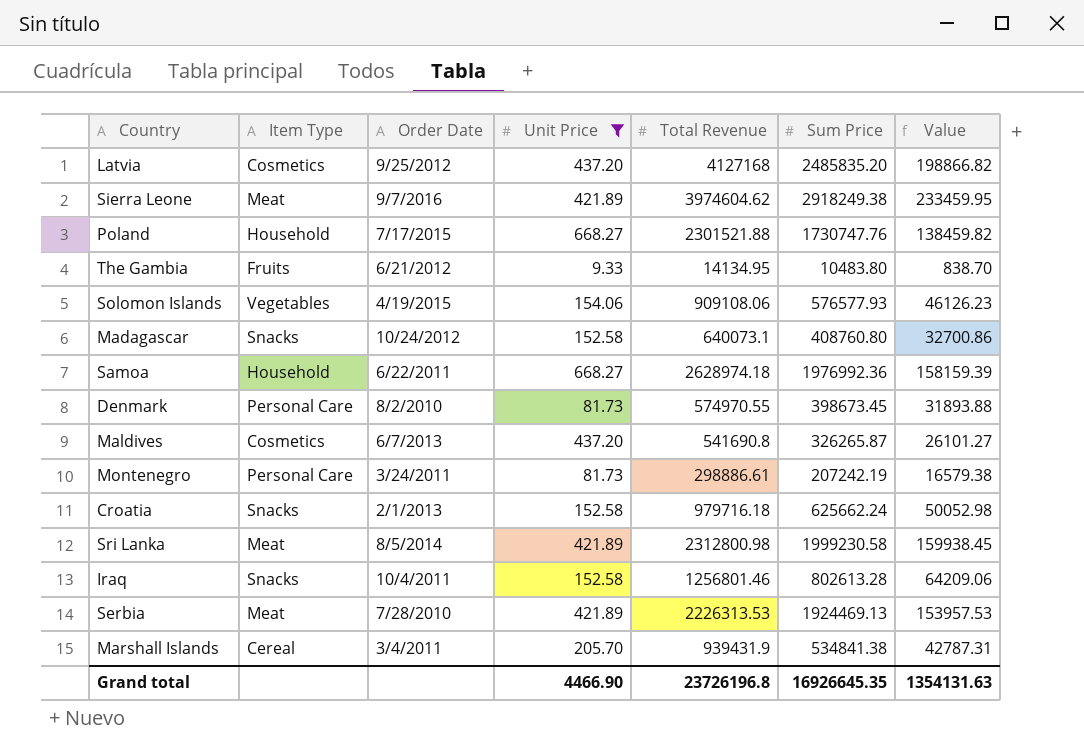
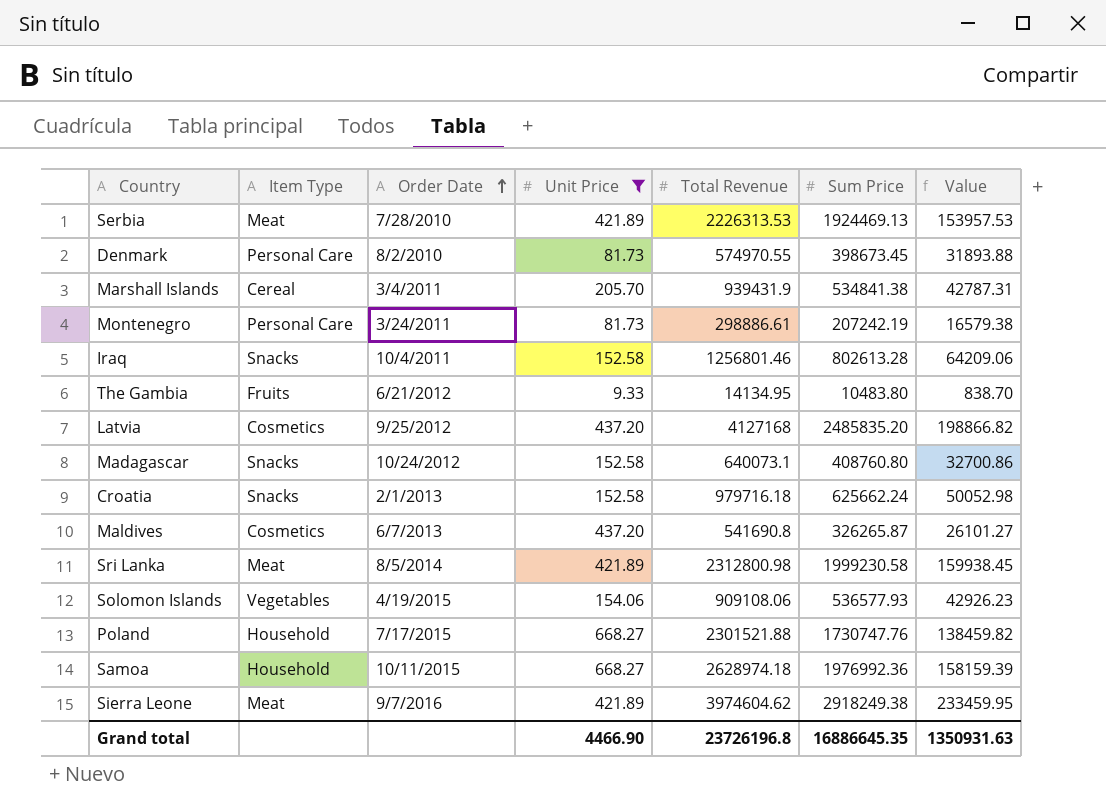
row order: none -> Order Date ascending
Solomon Islands | Sum Price: 576577.93 -> 536577.93
Solomon Islands | Value: 46126.23 -> 42926.23
Samoa | Order Date: 6/22/2011 -> 10/11/2015
Grand total | Sum Price: 16926645.35 -> 16886645.35
Grand total | Value: 1354131.63 -> 1350931.63

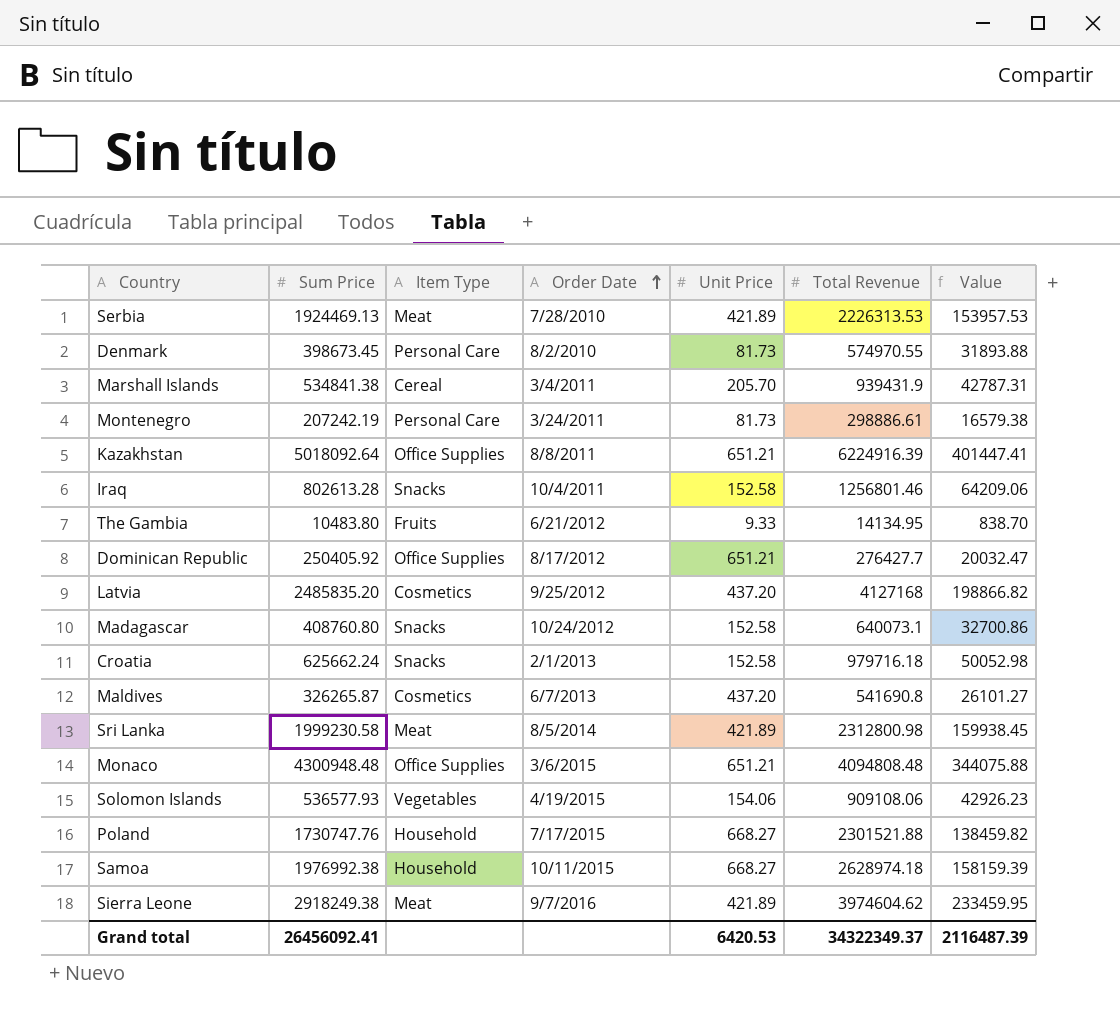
filter: Unit Price != 651.21 -> none
column Sum Price | position: 6 -> 2
Samoa | Sum Price: 1976992.36 -> 1976992.38
Grand total | Sum Price: 16886645.35 -> 26456092.41
Grand total | Unit Price: 4466.90 -> 6420.53
Grand total | Total Revenue: 23726196.8 -> 34322349.37
Grand total | Value: 1350931.63 -> 2116487.39

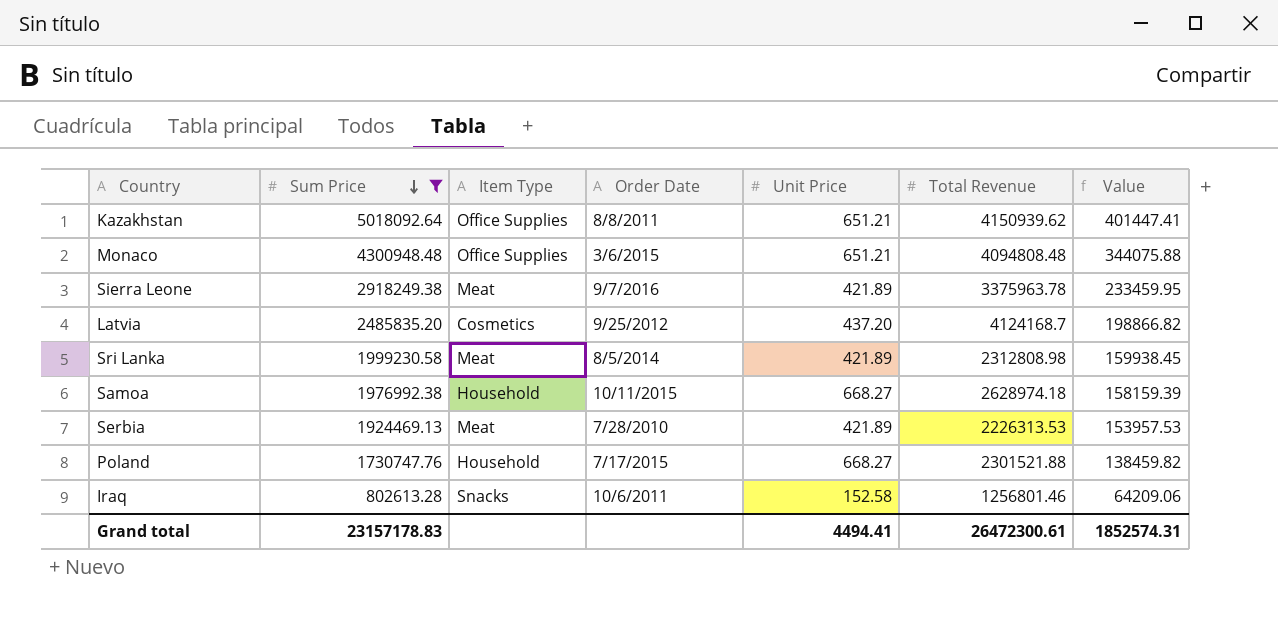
filter: none -> Sum Price >= 802613.28
row order: Order Date ascending -> Sum Price descending
Kazakhstan | Total Revenue: 6224916.39 -> 4150939.62
Sierra Leone | Total Revenue: 3974604.62 -> 3375963.78
Latvia | Total Revenue: 4127168 -> 4124168.7
Sri Lanka | Total Revenue: 2312800.98 -> 2312808.98
Iraq | Order Date: 10/4/2011 -> 10/6/2011
Grand total | Sum Price: 26456092.41 -> 23157178.83
Grand total | Unit Price: 6420.53 -> 4494.41
Grand total | Total Revenue: 34322349.37 -> 26472300.61
Grand total | Value: 2116487.39 -> 1852574.31

